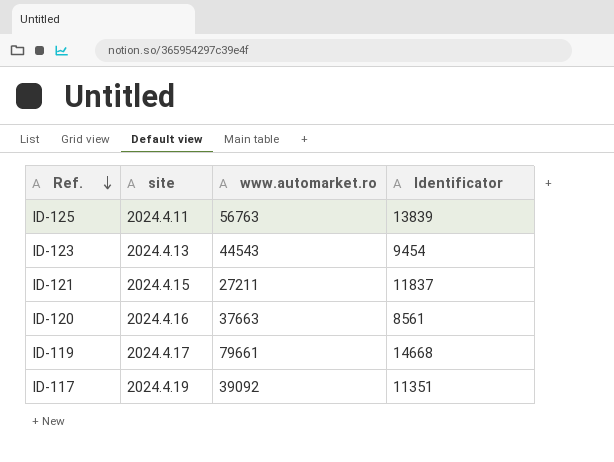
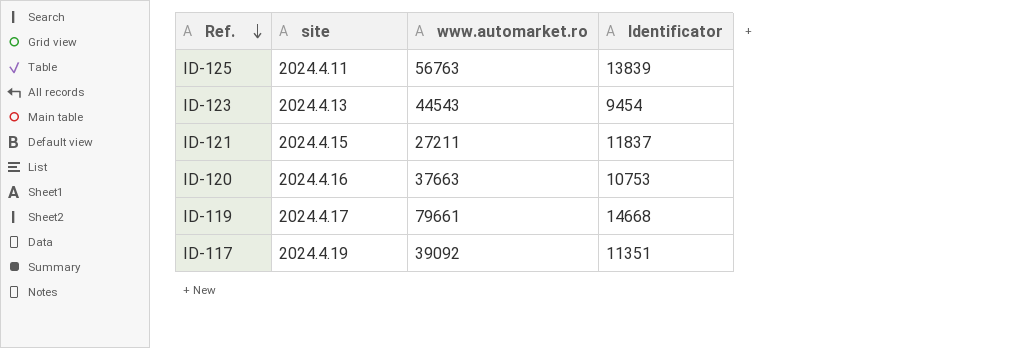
ID-120 | Identificator: 8561 -> 10753

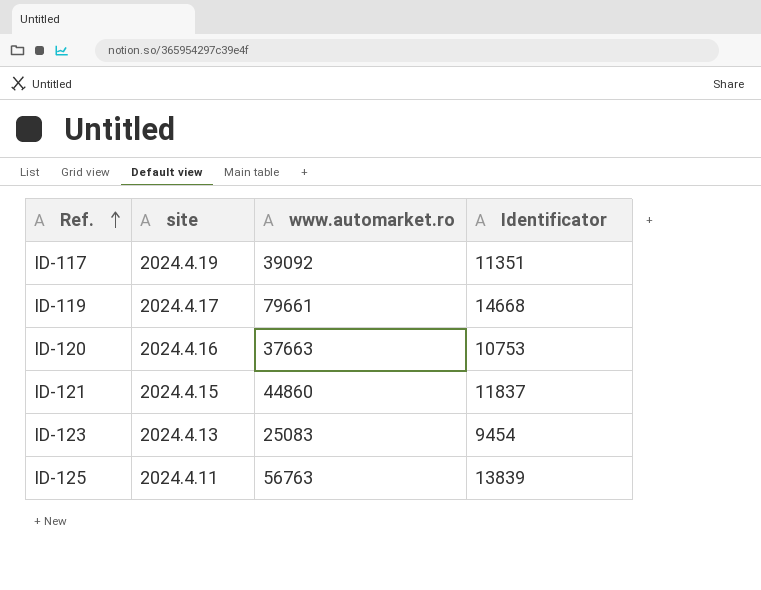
row order: Ref. descending -> Ref. ascending
ID-121 | www.automarket.ro: 27211 -> 44860
ID-123 | www.automarket.ro: 44543 -> 25083

